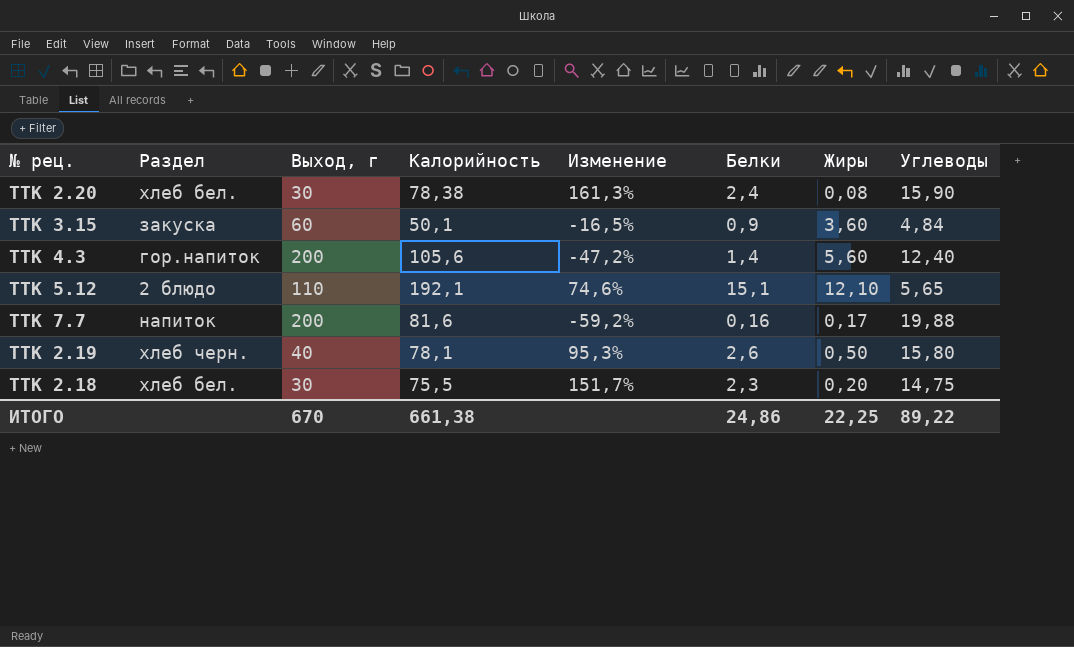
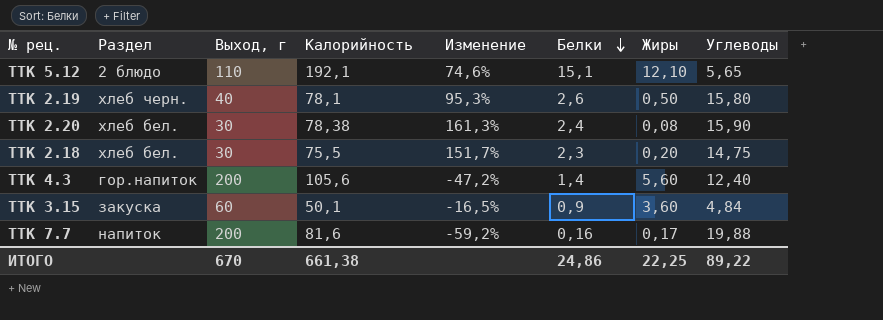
row order: none -> Белки descending

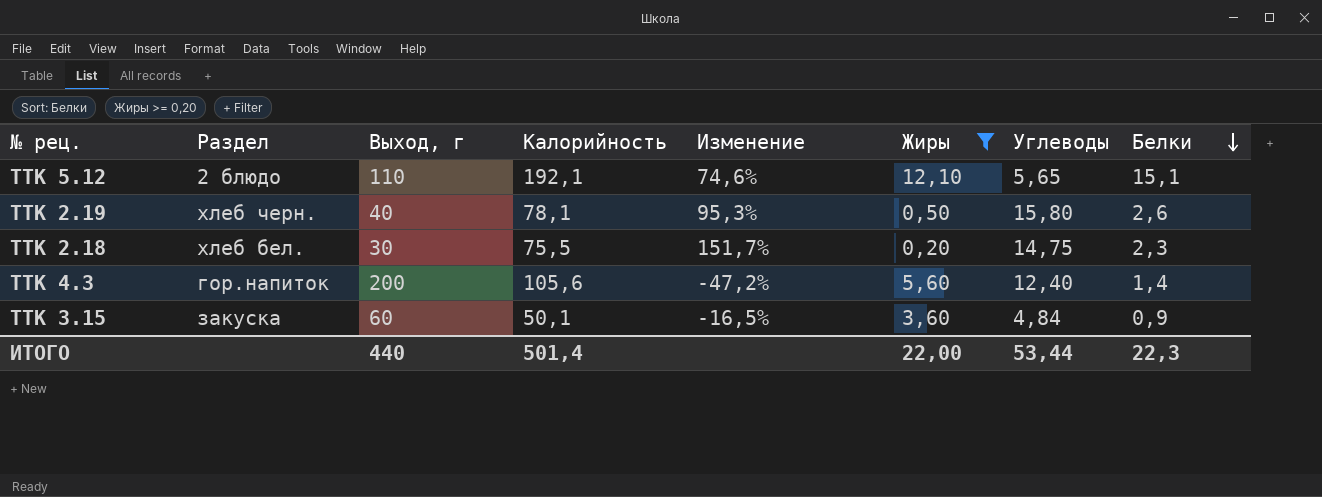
filter: none -> Жиры >= 0,20
column Белки | position: 6 -> 8
ИТОГО | Выход, г: 670 -> 440
ИТОГО | Калорийность: 661,38 -> 501,4
ИТОГО | Жиры: 22,25 -> 22,00
ИТОГО | Углеводы: 89,22 -> 53,44
ИТОГО | Белки: 24,86 -> 22,3

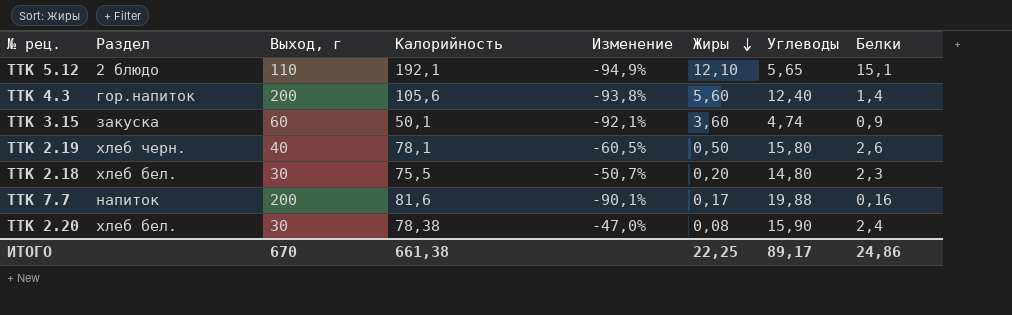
filter: Жиры >= 0,20 -> none
row order: Белки descending -> Жиры descending
column Изменение | formula: ([Калорийность] - [Выход, г]) / [Выход, г] -> ([Углеводы] - [Выход, г]) / [Выход, г]
ТТК 3.15 | Углеводы: 4,84 -> 4,74
ТТК 2.18 | Углеводы: 14,75 -> 14,80
ИТОГО | Выход, г: 440 -> 670
ИТОГО | Калорийность: 501,4 -> 661,38
ИТОГО | Жиры: 22,00 -> 22,25
ИТОГО | Углеводы: 53,44 -> 89,17
ИТОГО | Белки: 22,3 -> 24,86

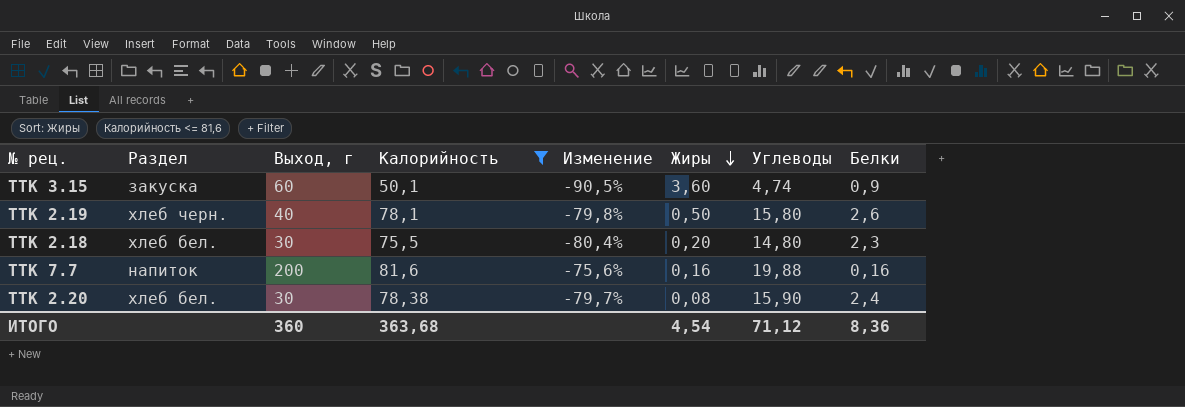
filter: none -> Калорийность <= 81,6
column Изменение | formula: ([Углеводы] - [Выход, г]) / [Выход, г] -> ([Углеводы] - [Калорийность]) / [Калорийность]
ТТК 7.7 | Жиры: 0,17 -> 0,16
ИТОГО | Выход, г: 670 -> 360
ИТОГО | Калорийность: 661,38 -> 363,68
ИТОГО | Жиры: 22,25 -> 4,54
ИТОГО | Углеводы: 89,17 -> 71,12
ИТОГО | Белки: 24,86 -> 8,36

